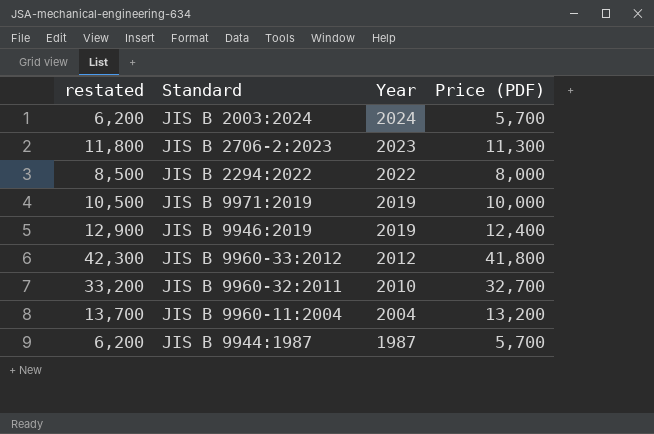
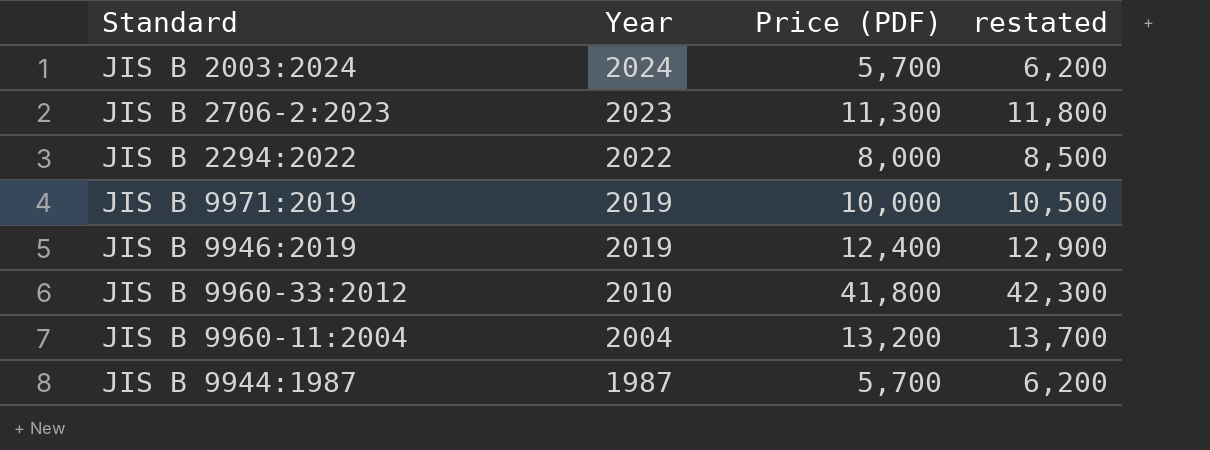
column restated | position: 1 -> 4
row JIS B 9960-32:2011: 33,200 | 2010 | 32,700 -> none
JIS B 9960-33:2012 | Year: 2012 -> 2010

